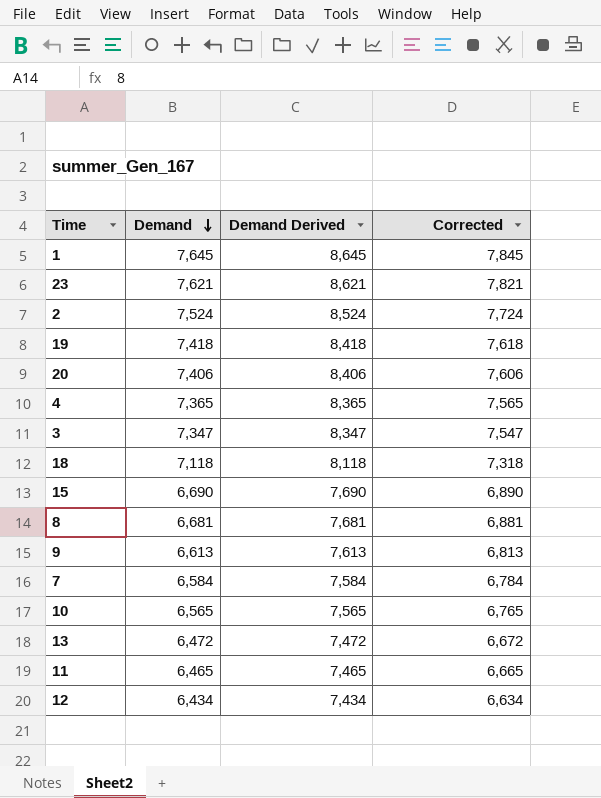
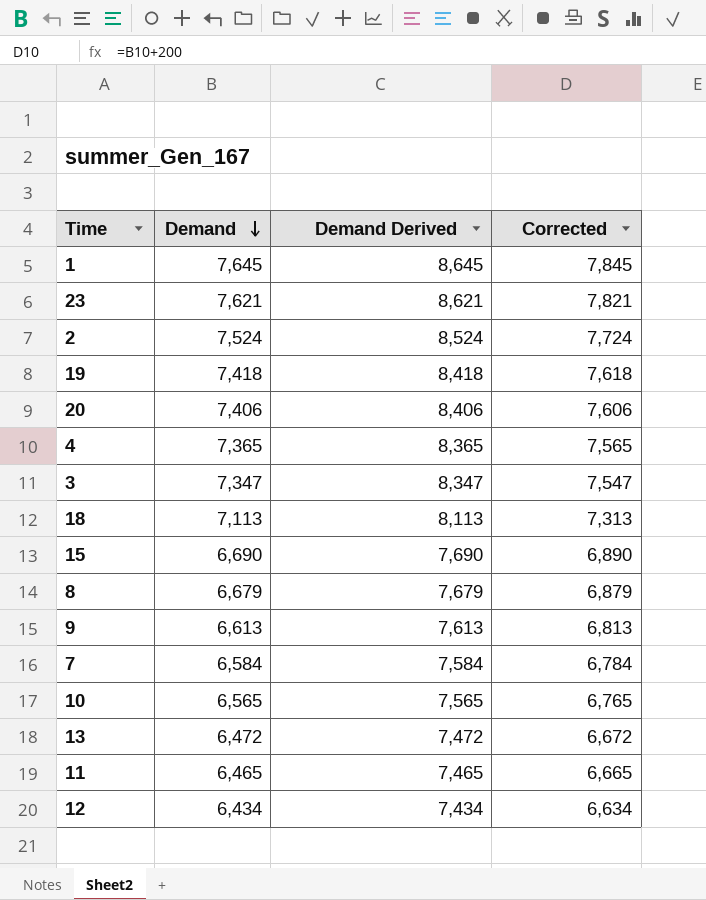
18 | Demand: 7,118 -> 7,113
18 | Demand Derived: 8,118 -> 8,113
18 | Corrected: 7,318 -> 7,313
8 | Demand: 6,681 -> 6,679
8 | Demand Derived: 7,681 -> 7,679
8 | Corrected: 6,881 -> 6,879

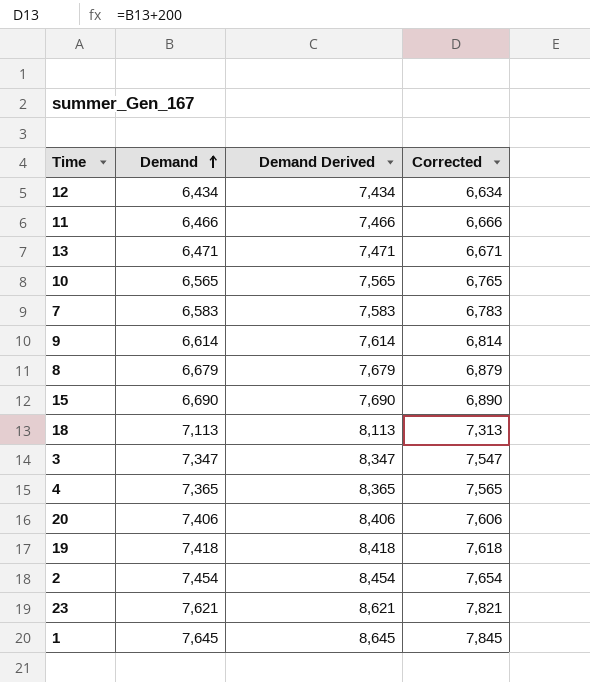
row order: Demand descending -> Demand ascending
11 | Demand: 6,465 -> 6,466
11 | Demand Derived: 7,465 -> 7,466
11 | Corrected: 6,665 -> 6,666
13 | Demand: 6,472 -> 6,471
13 | Demand Derived: 7,472 -> 7,471
13 | Corrected: 6,672 -> 6,671
7 | Demand: 6,584 -> 6,583
7 | Demand Derived: 7,584 -> 7,583
7 | Corrected: 6,784 -> 6,783
9 | Demand: 6,613 -> 6,614
9 | Demand Derived: 7,613 -> 7,614
9 | Corrected: 6,813 -> 6,814
2 | Demand: 7,524 -> 7,454
2 | Demand Derived: 8,524 -> 8,454
2 | Corrected: 7,724 -> 7,654

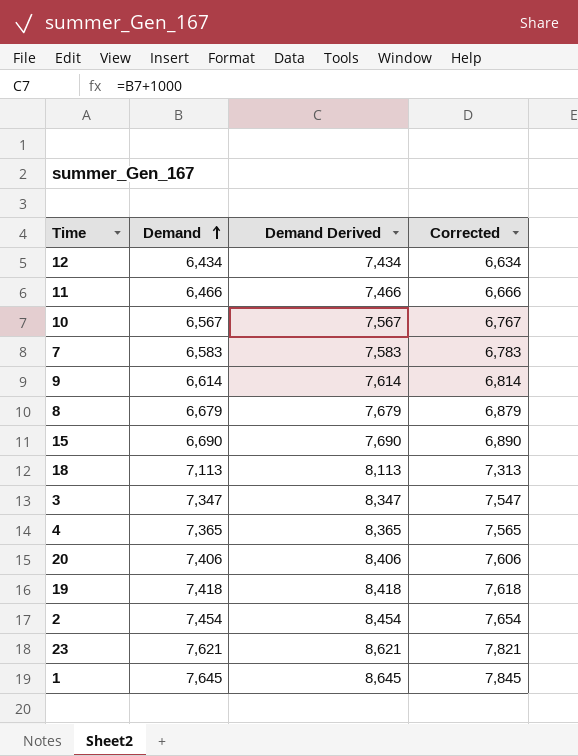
row 13: 6,471 | 7,471 | 6,671 -> none
10 | Demand: 6,565 -> 6,567
10 | Demand Derived: 7,565 -> 7,567
10 | Corrected: 6,765 -> 6,767

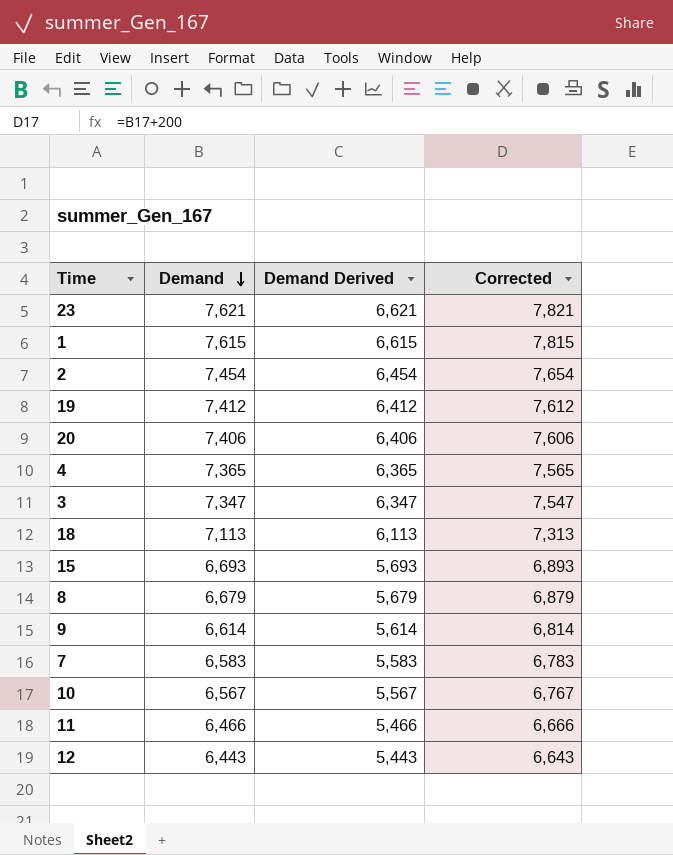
row order: Demand ascending -> Demand descending
column Demand Derived | formula: [Demand] + 1000 -> [Demand] - 1000
1 | Demand: 7,645 -> 7,615
1 | Corrected: 7,845 -> 7,815
19 | Demand: 7,418 -> 7,412
19 | Corrected: 7,618 -> 7,612
15 | Demand: 6,690 -> 6,693
15 | Corrected: 6,890 -> 6,893
12 | Demand: 6,434 -> 6,443
12 | Corrected: 6,634 -> 6,643

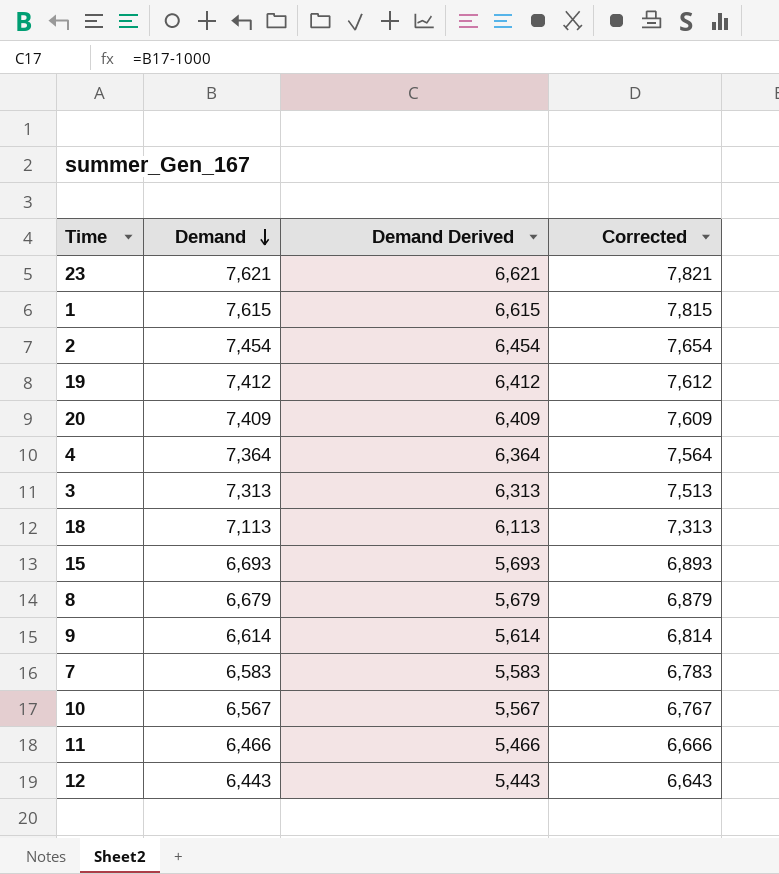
20 | Demand: 7,406 -> 7,409
20 | Demand Derived: 6,406 -> 6,409
20 | Corrected: 7,606 -> 7,609
4 | Demand: 7,365 -> 7,364
4 | Demand Derived: 6,365 -> 6,364
4 | Corrected: 7,565 -> 7,564
3 | Demand: 7,347 -> 7,313
3 | Demand Derived: 6,347 -> 6,313
3 | Corrected: 7,547 -> 7,513

